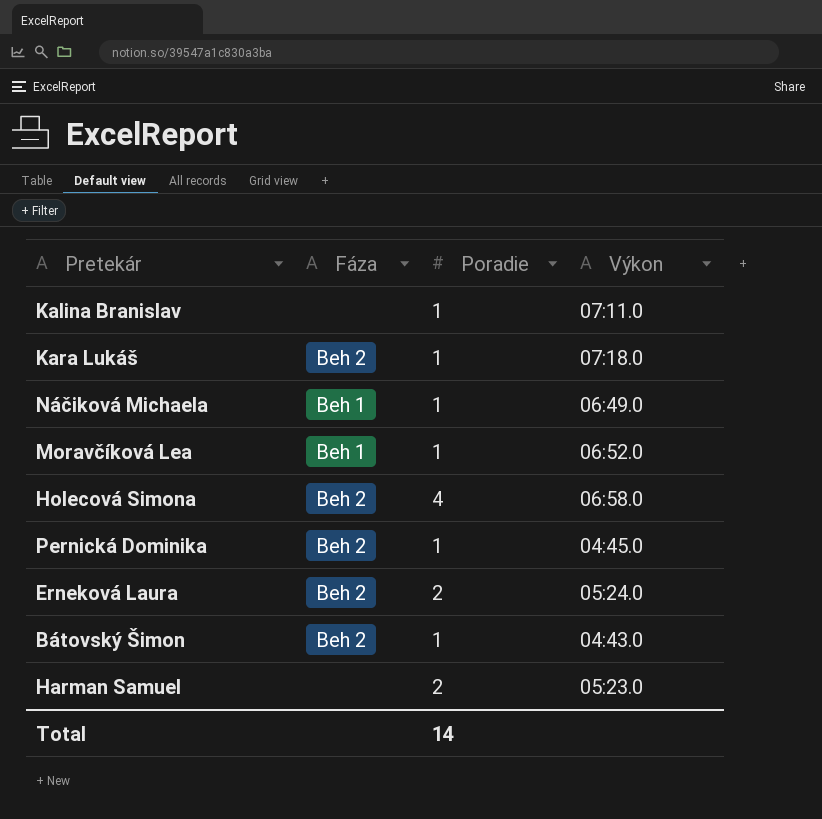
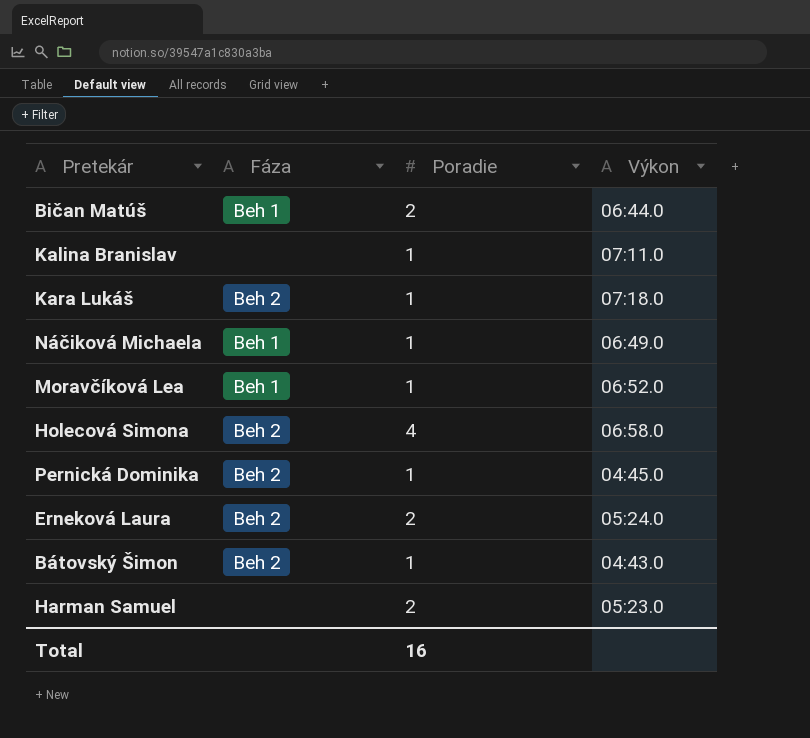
row Bičan Matúš: none -> Beh 1 | 2 | 06:44.0
Total | Poradie: 14 -> 16

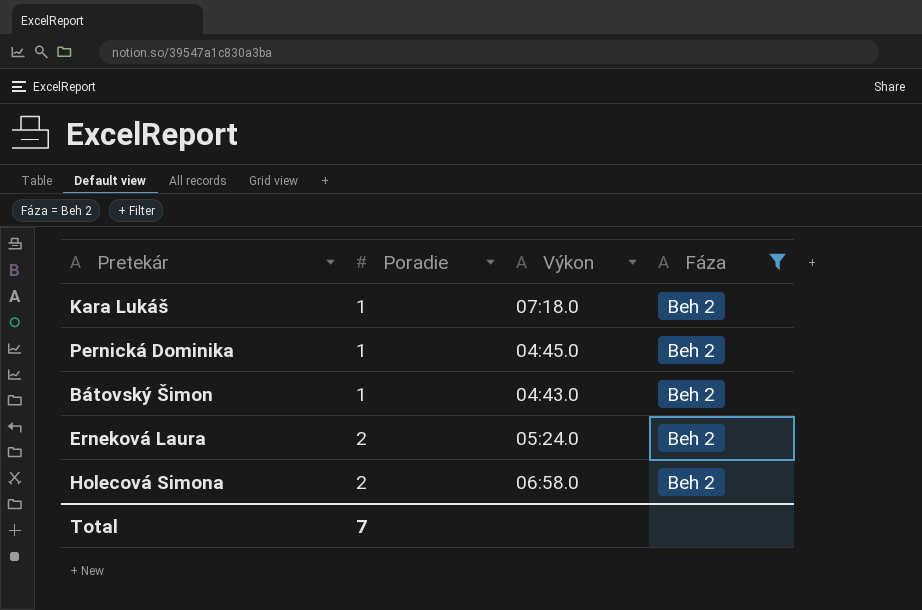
filter: none -> Fáza = Beh 2
row order: none -> Poradie ascending
column Fáza | position: 2 -> 4
Holecová Simona | Poradie: 4 -> 2
Total | Poradie: 16 -> 7

